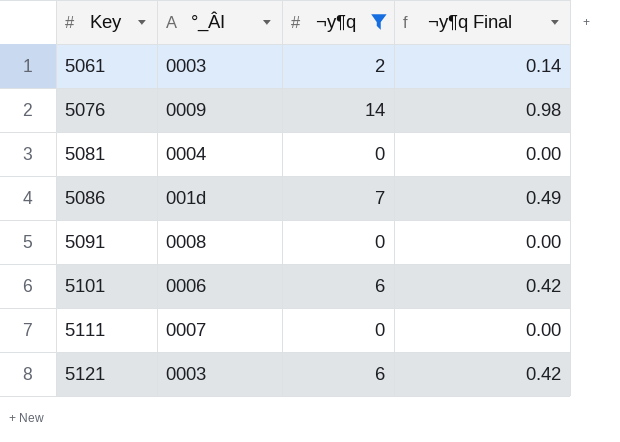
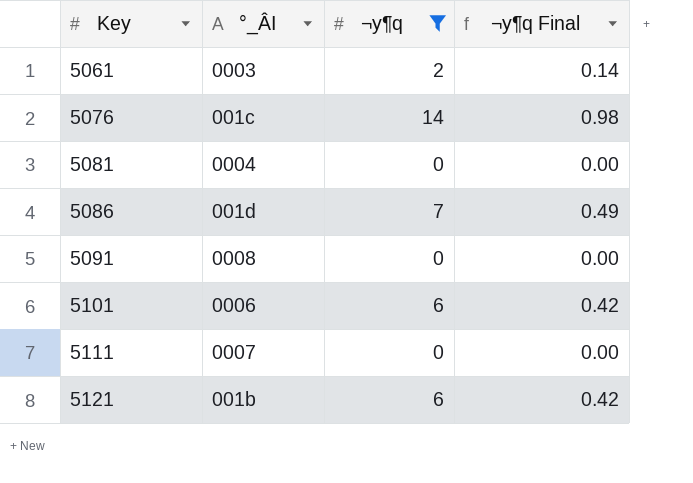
5076 | °_ÂI: 0009 -> 001c
5121 | °_ÂI: 0003 -> 001b

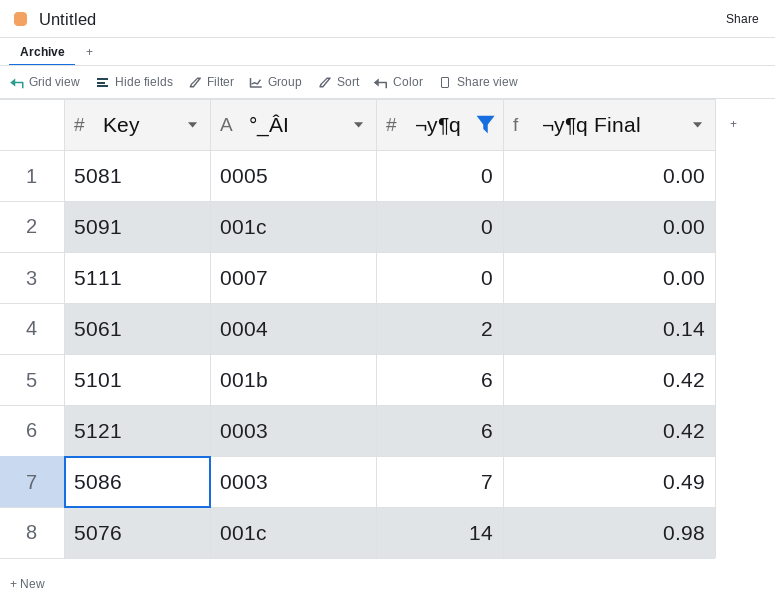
row order: Key ascending -> ¬y¶q ascending
5081 | °_ÂI: 0004 -> 0005
5091 | °_ÂI: 0008 -> 001c
5061 | °_ÂI: 0003 -> 0004
5101 | °_ÂI: 0006 -> 001b
5121 | °_ÂI: 001b -> 0003
5086 | °_ÂI: 001d -> 0003

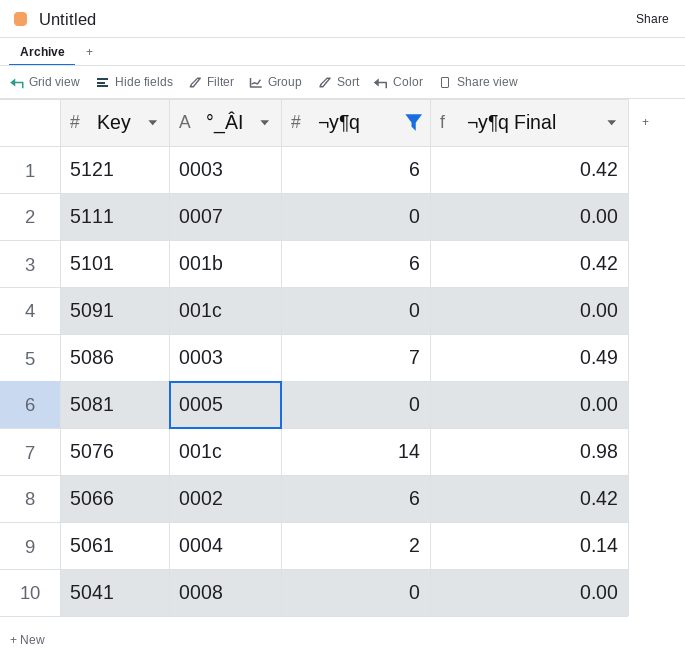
row order: ¬y¶q ascending -> Key descending
row 5066: none -> 0002 | 6 | 0.42
row 5041: none -> 0008 | 0 | 0.00

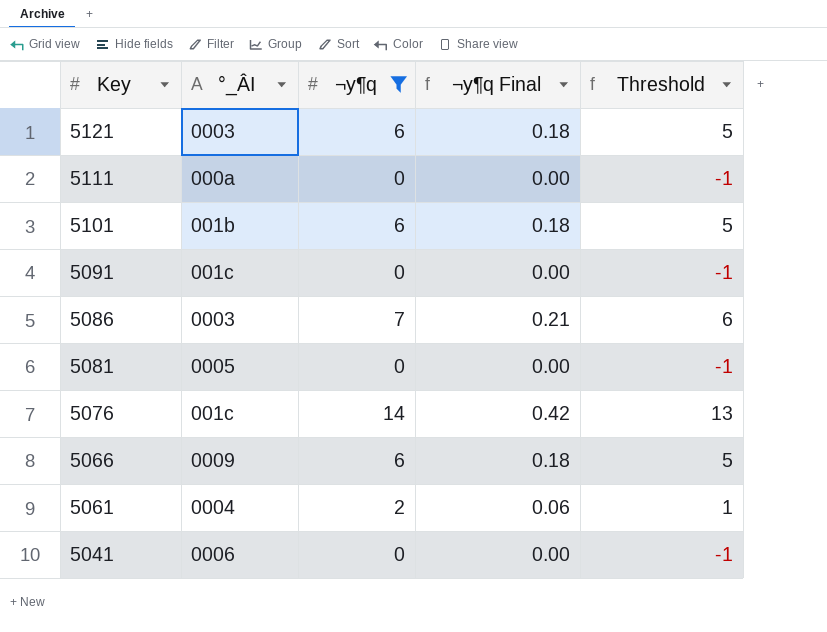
column ¬y¶q Final | formula: [¬y¶q] * 0.07 -> [¬y¶q] * 0.03
column Threshold | formula: none -> [¬y¶q] - 1
5111 | °_ÂI: 0007 -> 000a
5066 | °_ÂI: 0002 -> 0009
5041 | °_ÂI: 0008 -> 0006

